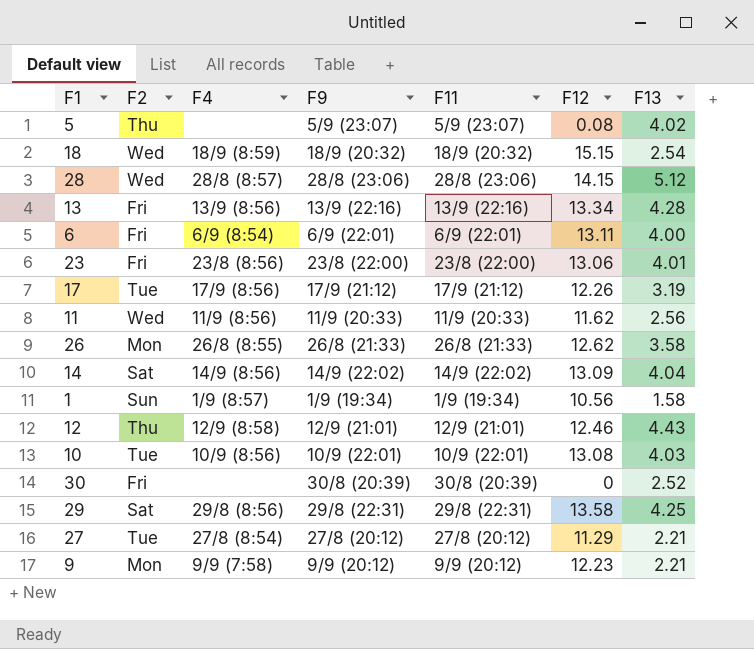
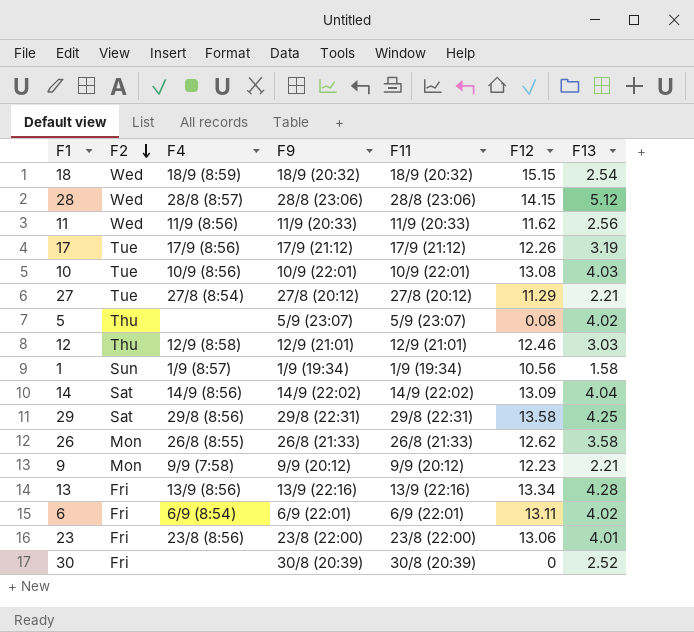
row order: none -> F2 descending
12 | F13: 4.43 -> 3.03
6 | F13: 4.00 -> 4.02

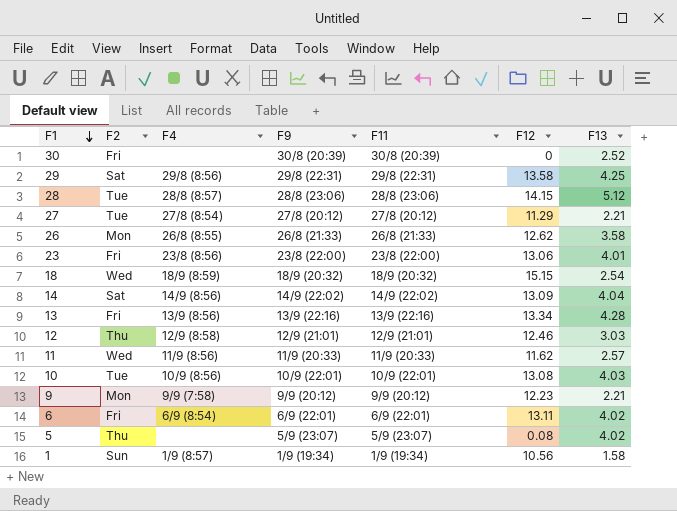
row order: F2 descending -> F1 descending
row 17: Tue | 17/9 (8:56) | 17/9 (21:12) | 17/9 (21:12) | 12.26 | 3.19 -> none
28 | F2: Wed -> Tue
11 | F13: 2.56 -> 2.57

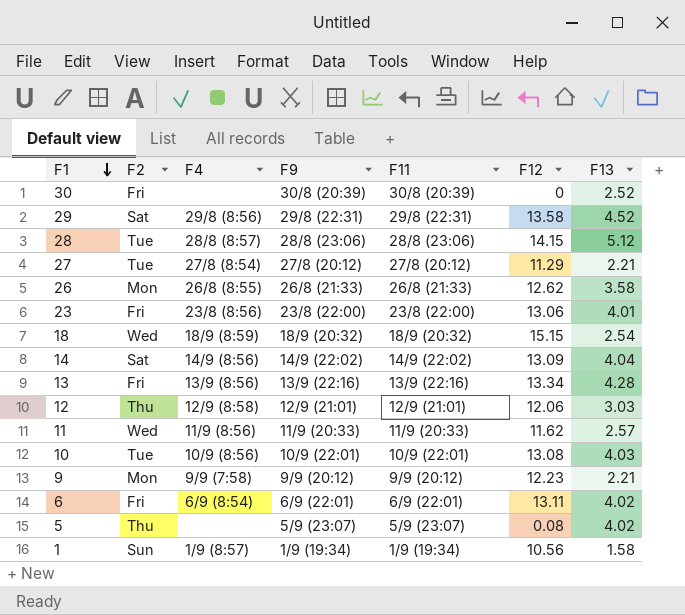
29 | F13: 4.25 -> 4.52
12 | F12: 12.46 -> 12.06

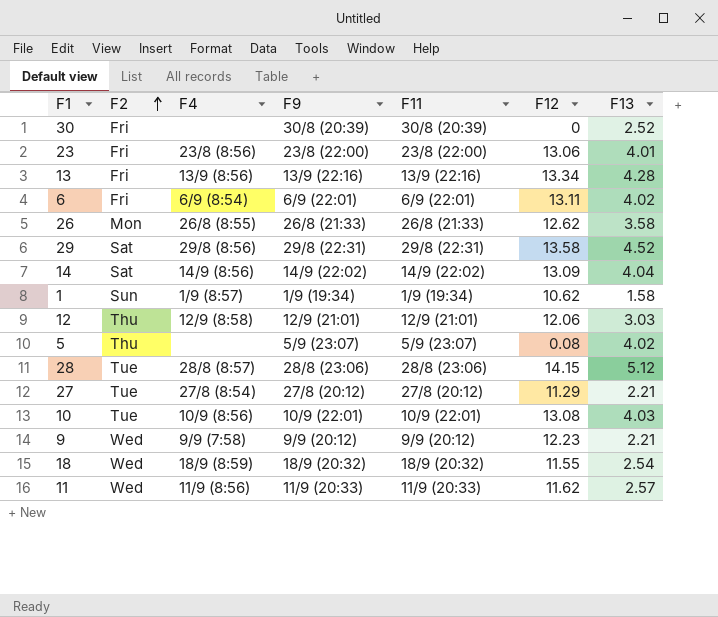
row order: F1 descending -> F2 ascending
1 | F12: 10.56 -> 10.62
9 | F2: Mon -> Wed
18 | F12: 15.15 -> 11.55

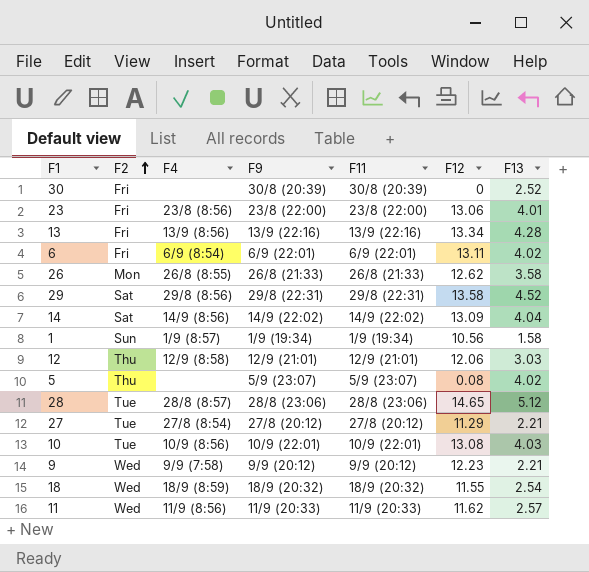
1 | F12: 10.62 -> 10.56
28 | F12: 14.15 -> 14.65

